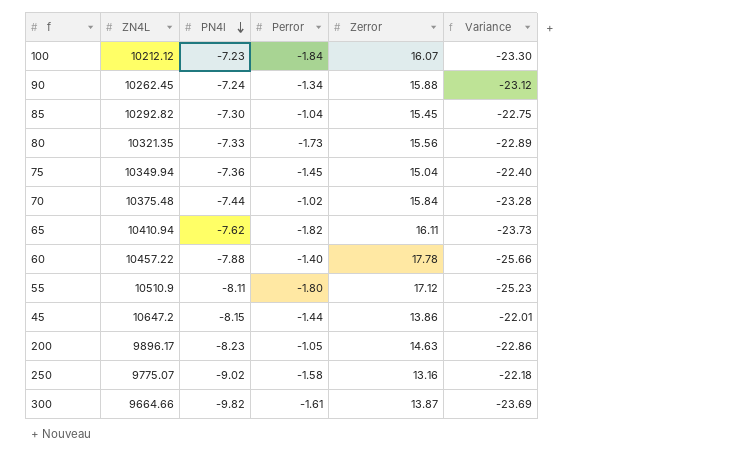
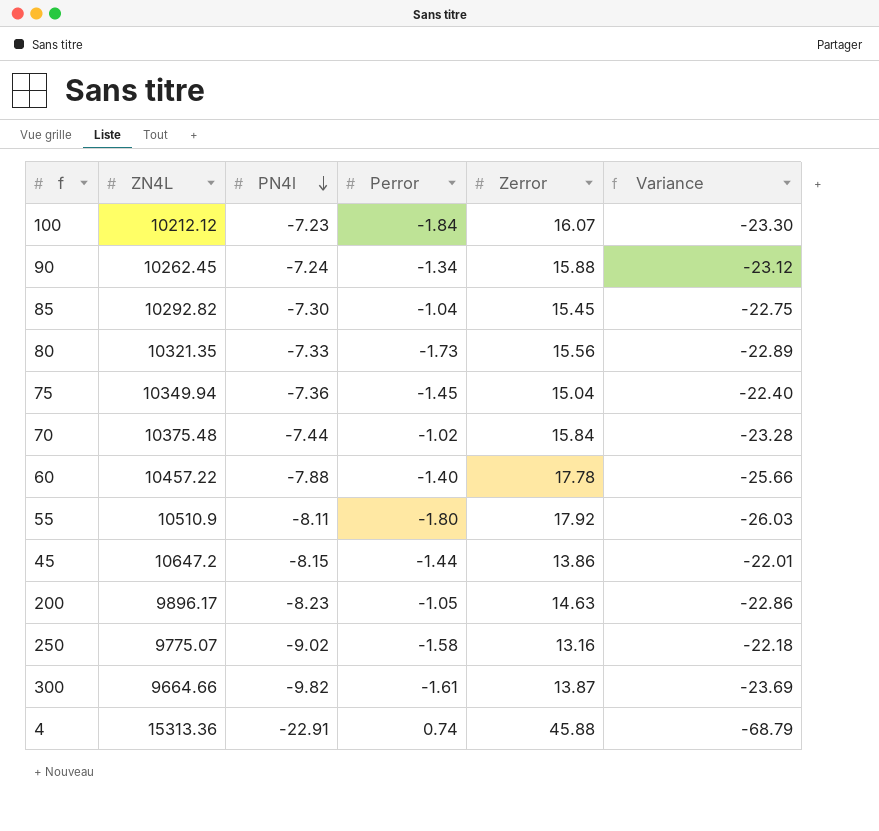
row 65: 10410.94 | -7.62 | -1.82 | 16.11 | -23.73 -> none
55 | Zerror: 17.12 -> 17.92
55 | Variance: -25.23 -> -26.03
row 4: none -> 15313.36 | -22.91 | 0.74 | 45.88 | -68.79

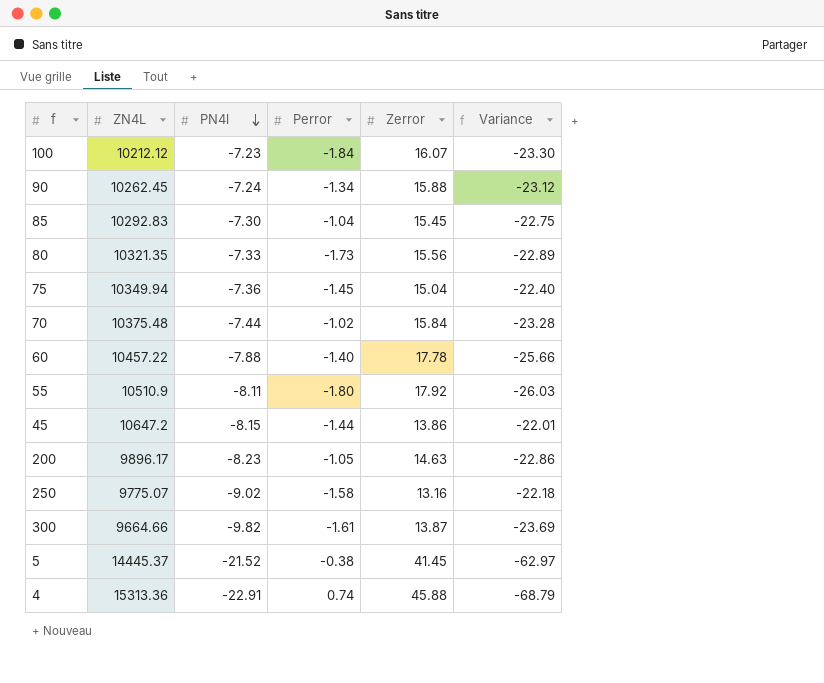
85 | ZN4L: 10292.82 -> 10292.83
row 5: none -> 14445.37 | -21.52 | -0.38 | 41.45 | -62.97

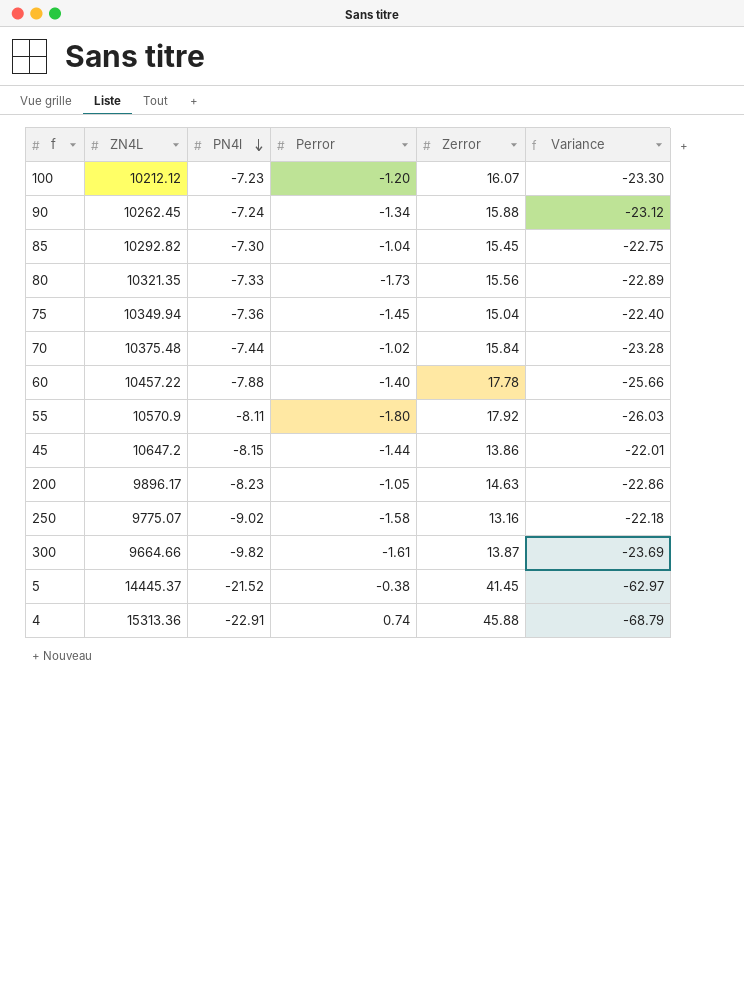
100 | Perror: -1.84 -> -1.20
85 | ZN4L: 10292.83 -> 10292.82
55 | ZN4L: 10510.9 -> 10570.9

